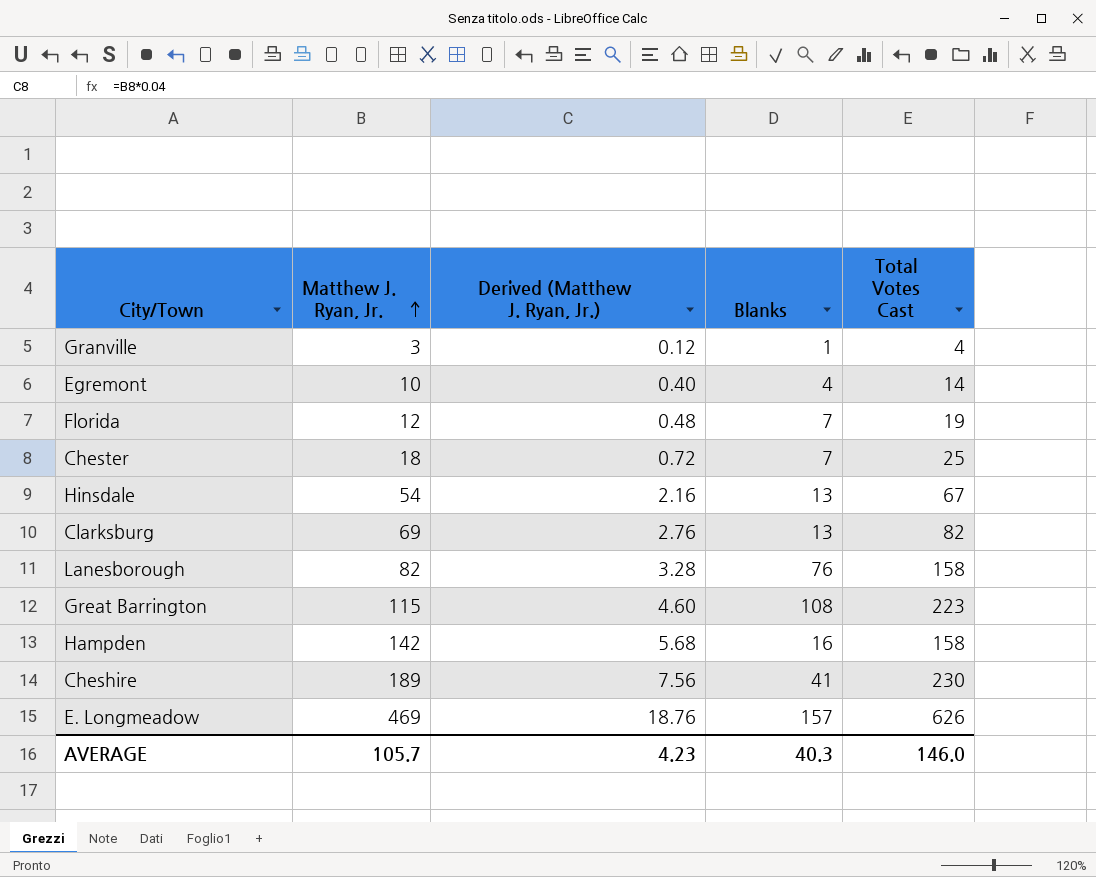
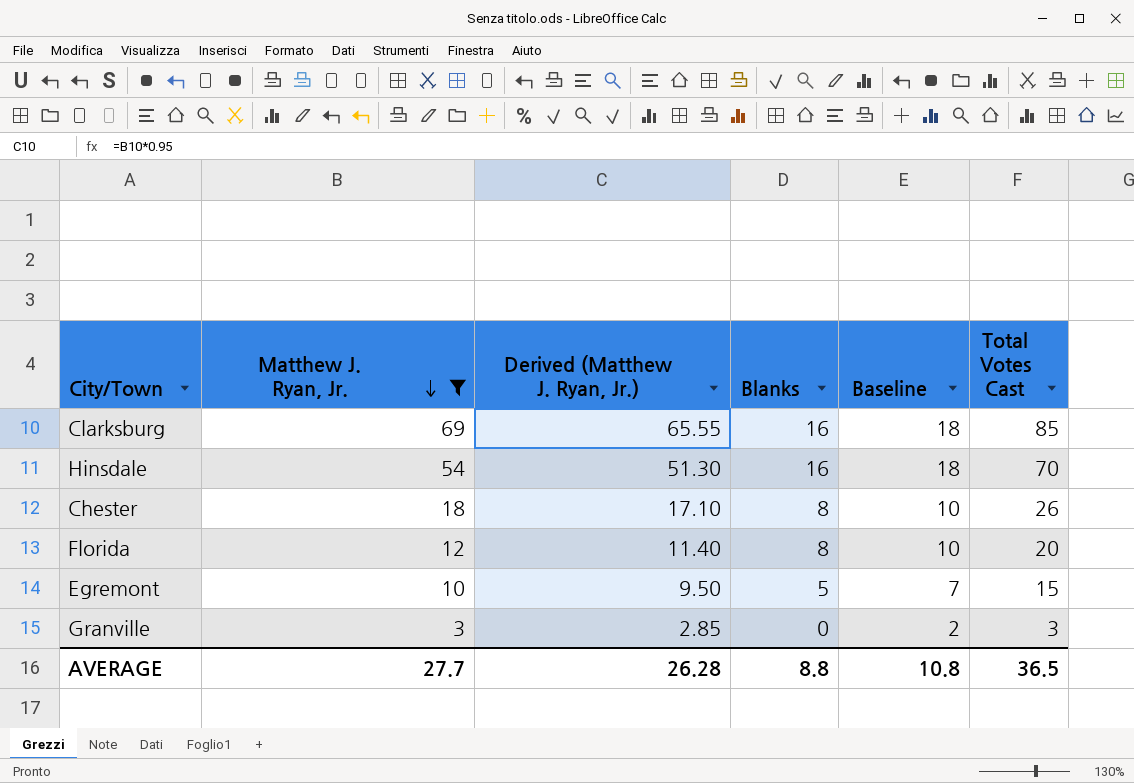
filter: none -> Matthew J. Ryan, Jr. <= 69
row order: Matthew J. Ryan, Jr. ascending -> Matthew J. Ryan, Jr. descending
column Derived (Matthew J. Ryan, Jr.) | formula: [Matthew J. Ryan, Jr.] * 0.04 -> [Matthew J. Ryan, Jr.] * 0.95
column Baseline | formula: none -> [Blanks] + 2
Clarksburg | Blanks: 13 -> 16
Clarksburg | Total Votes Cast: 82 -> 85
Hinsdale | Blanks: 13 -> 16
Hinsdale | Total Votes Cast: 67 -> 70
Chester | Blanks: 7 -> 8
Chester | Total Votes Cast: 25 -> 26
Florida | Blanks: 7 -> 8
Florida | Total Votes Cast: 19 -> 20
Egremont | Blanks: 4 -> 5
Egremont | Total Votes Cast: 14 -> 15
Granville | Blanks: 1 -> 0
Granville | Total Votes Cast: 4 -> 3
AVERAGE | Matthew J. Ryan, Jr.: 105.7 -> 27.7
AVERAGE | Derived (Matthew J. Ryan, Jr.): 4.23 -> 26.28
AVERAGE | Blanks: 40.3 -> 8.8
AVERAGE | Total Votes Cast: 146.0 -> 36.5

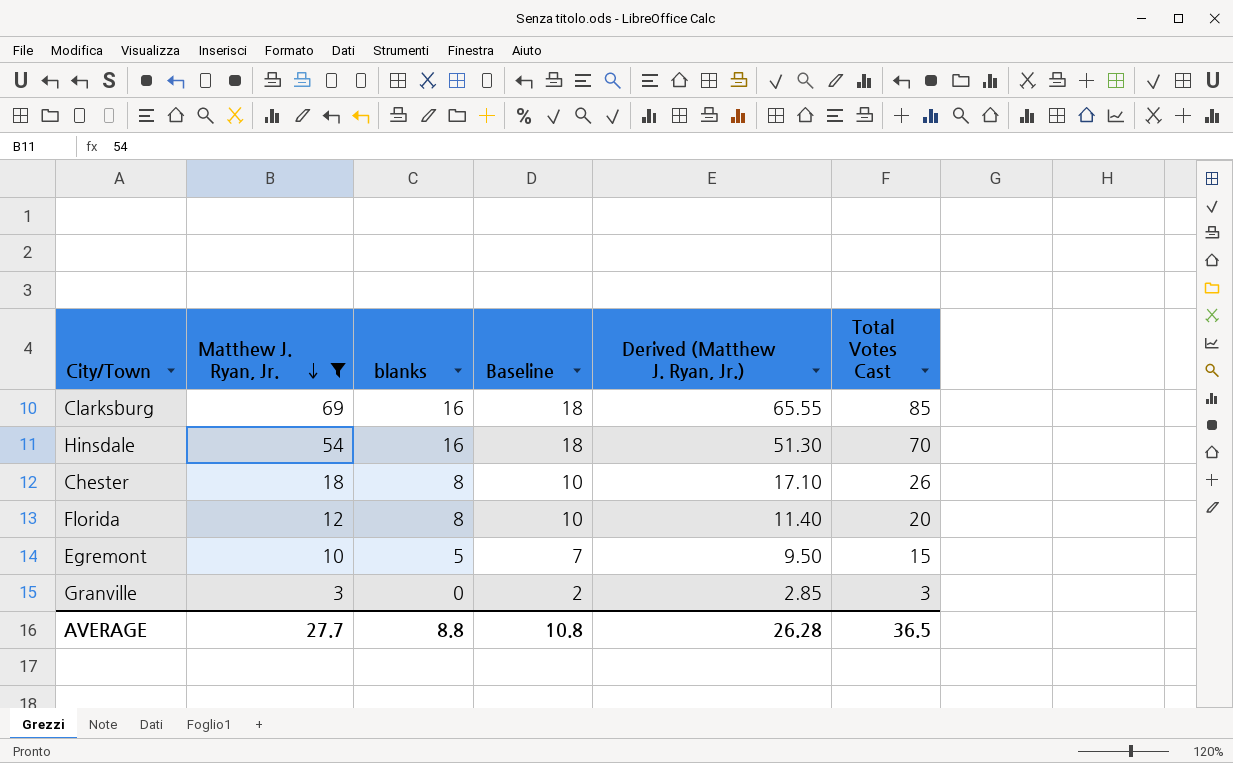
column name: Blanks -> blanks
column Derived (Matthew J. Ryan, Jr.) | position: 3 -> 5

